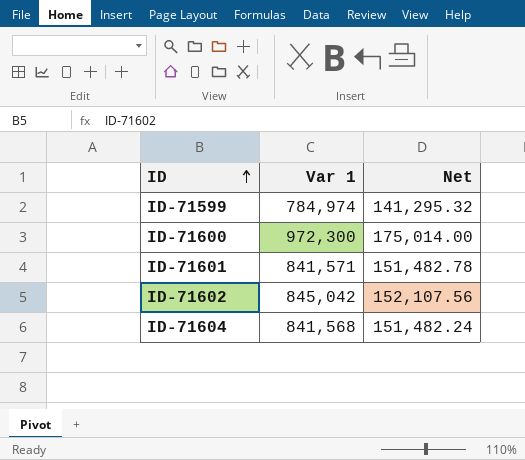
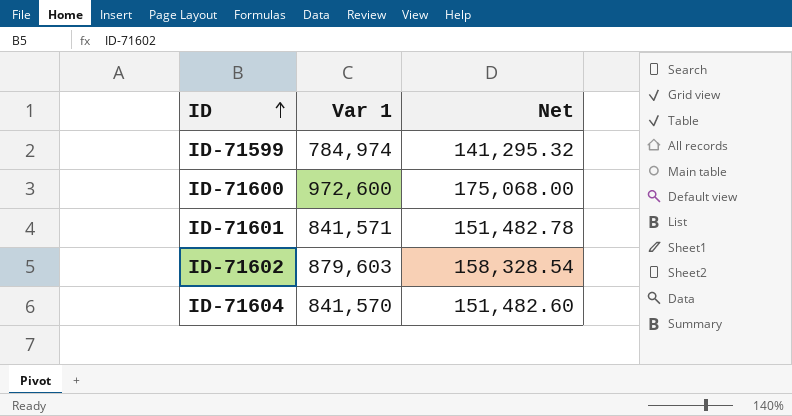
ID-71600 | Var 1: 972,300 -> 972,600
ID-71600 | Net: 175,014.00 -> 175,068.00
ID-71602 | Var 1: 845,042 -> 879,603
ID-71602 | Net: 152,107.56 -> 158,328.54
ID-71604 | Var 1: 841,568 -> 841,570
ID-71604 | Net: 151,482.24 -> 151,482.60

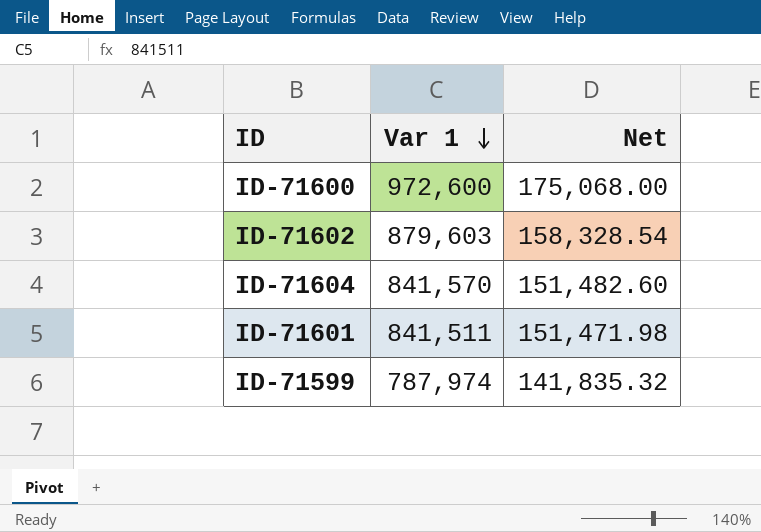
row order: ID ascending -> Var 1 descending
ID-71601 | Var 1: 841,571 -> 841,511
ID-71601 | Net: 151,482.78 -> 151,471.98
ID-71599 | Var 1: 784,974 -> 787,974
ID-71599 | Net: 141,295.32 -> 141,835.32

